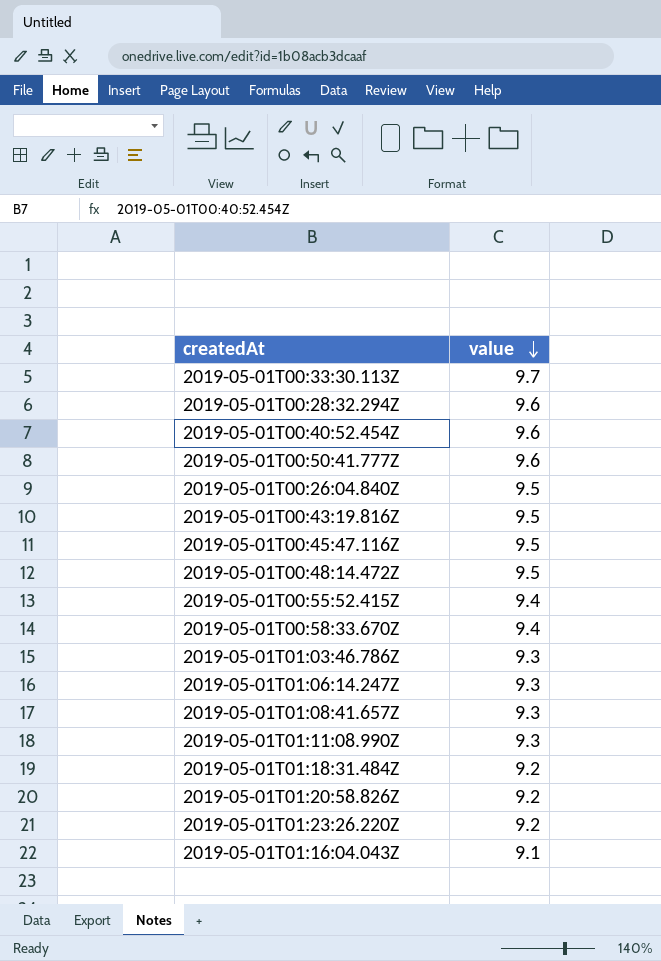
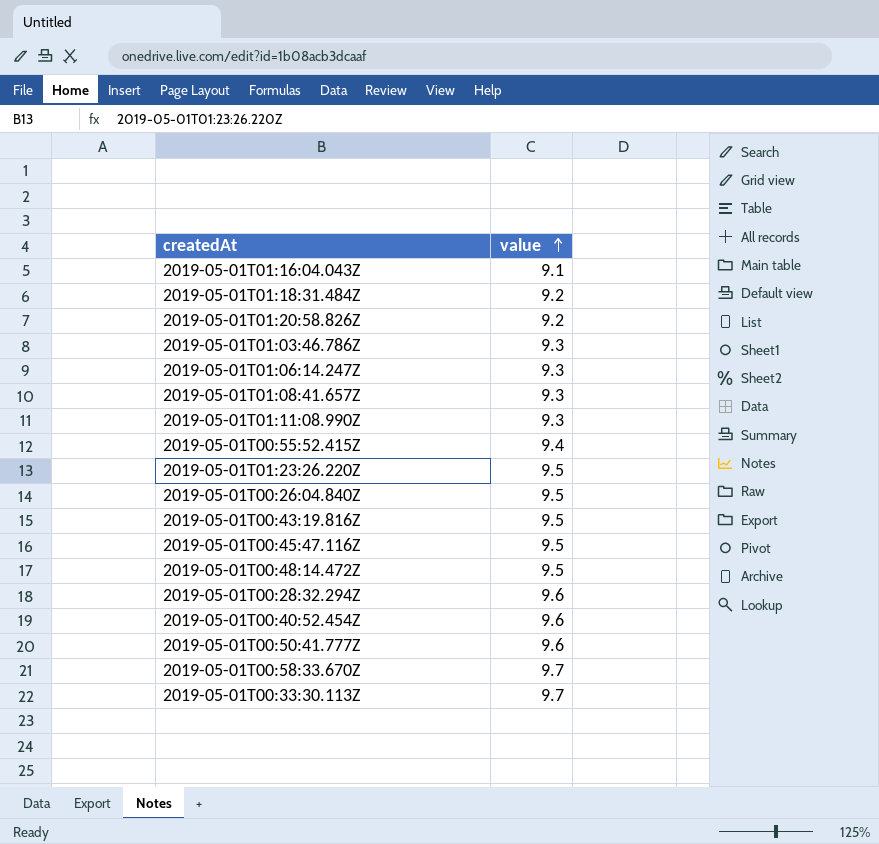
row order: value descending -> value ascending
2019-05-01T01:23:26.220Z | value: 9.2 -> 9.5
2019-05-01T00:58:33.670Z | value: 9.4 -> 9.7

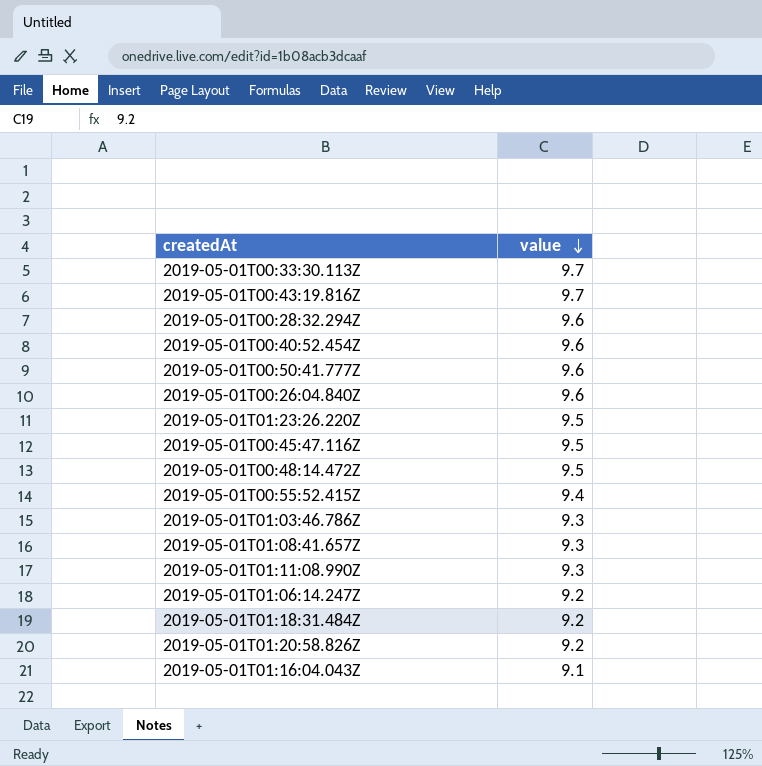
row order: value ascending -> value descending
row 2019-05-01T00:58:33.670Z: 9.7 -> none
2019-05-01T00:43:19.816Z | value: 9.5 -> 9.7
2019-05-01T00:26:04.840Z | value: 9.5 -> 9.6
2019-05-01T01:06:14.247Z | value: 9.3 -> 9.2

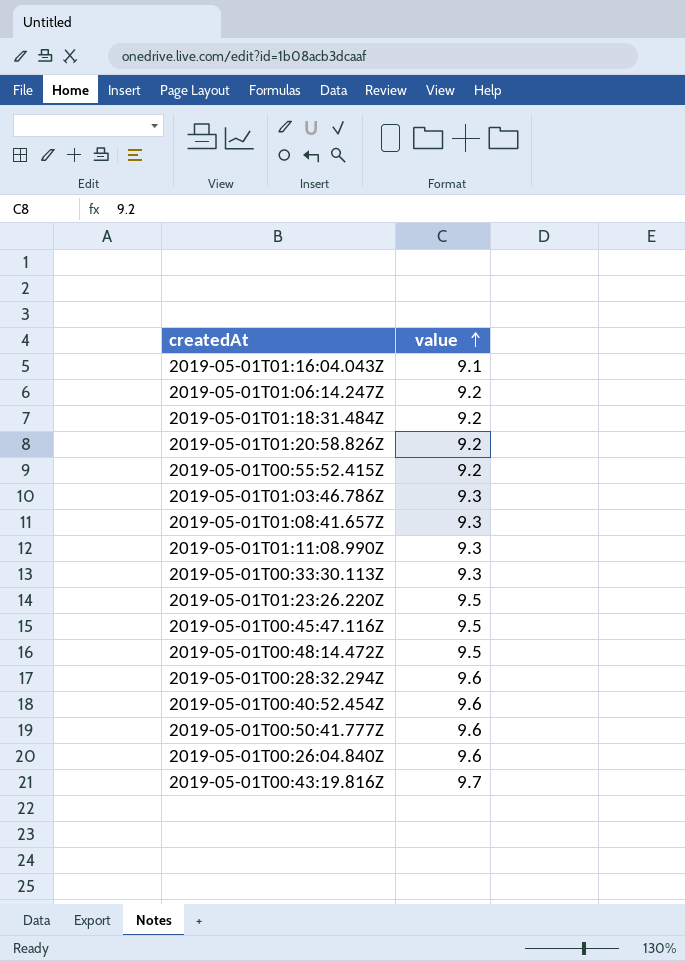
row order: value descending -> value ascending
2019-05-01T00:55:52.415Z | value: 9.4 -> 9.2
2019-05-01T00:33:30.113Z | value: 9.7 -> 9.3

